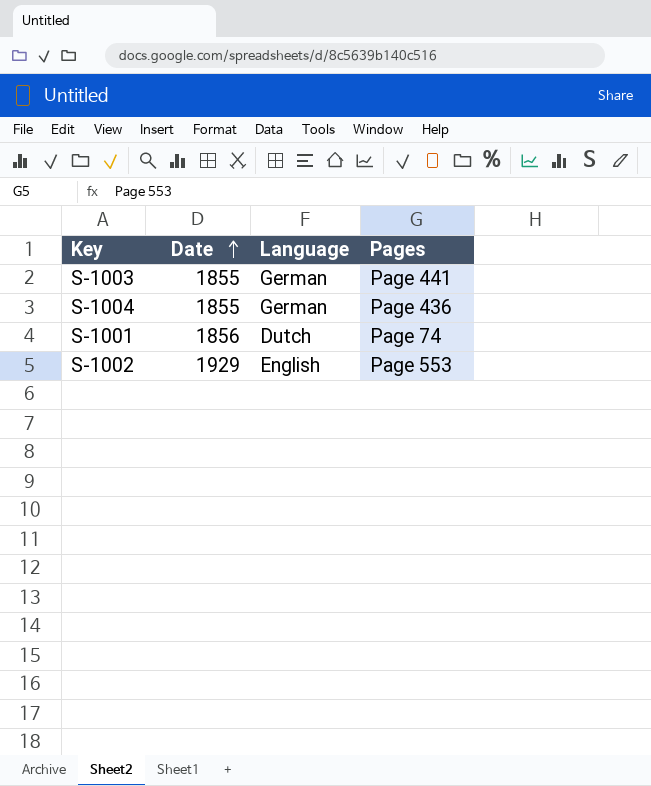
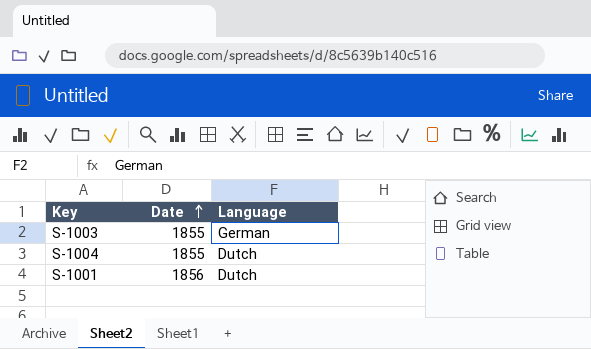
column Pages | position: 4 -> none
row S-1002: 1929 | English | Page 553 -> none
S-1004 | Language: German -> Dutch

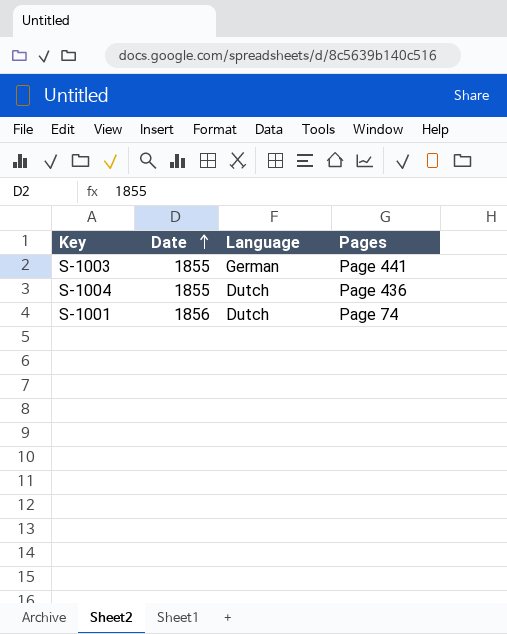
column Pages | position: none -> 4

